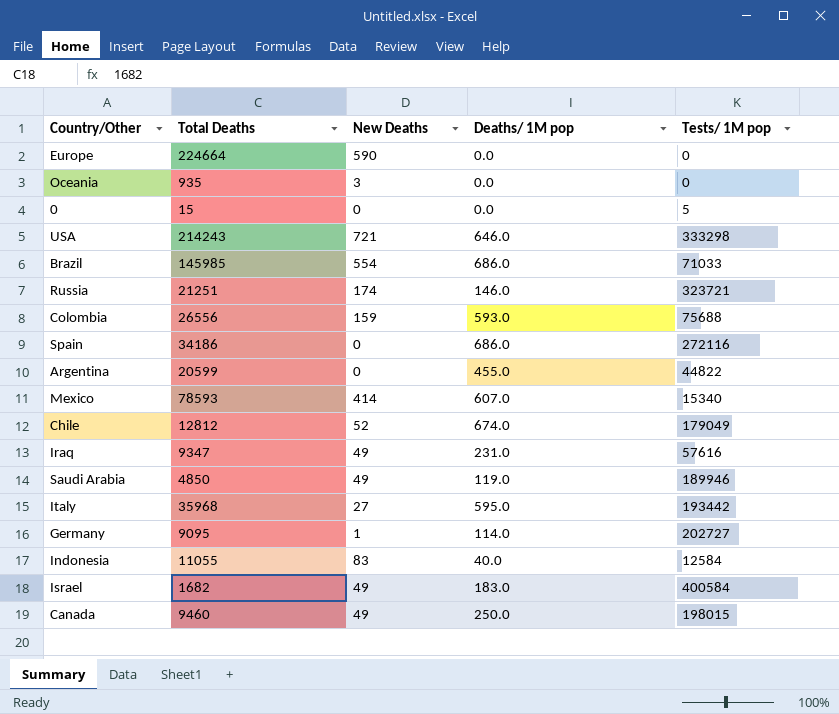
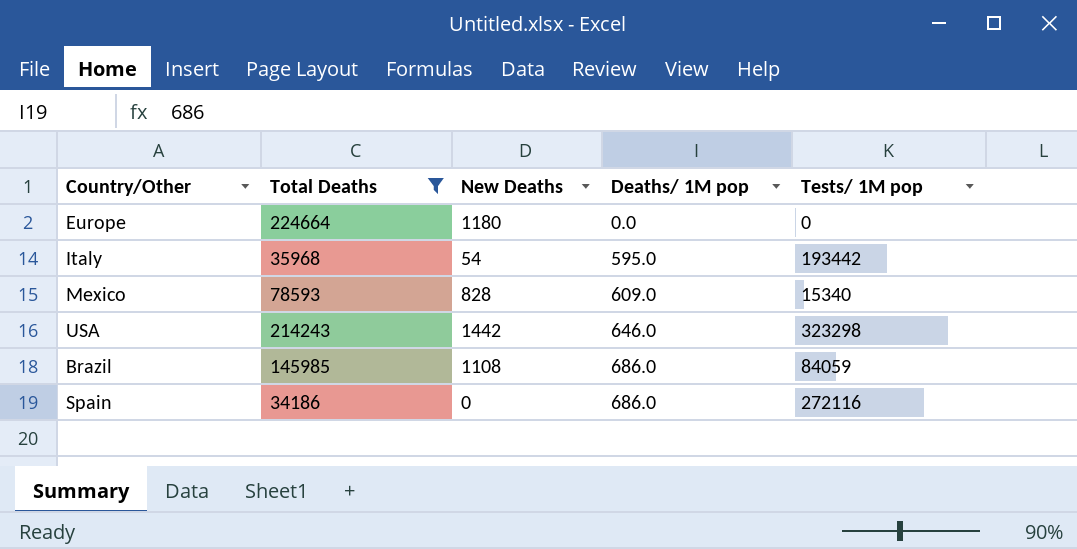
filter: none -> Total Deaths >= 34186
row order: none -> Deaths/ 1M pop ascending
Europe | New Deaths: 590 -> 1180
Italy | New Deaths: 27 -> 54
Mexico | New Deaths: 414 -> 828
Mexico | Deaths/ 1M pop: 607.0 -> 609.0
USA | New Deaths: 721 -> 1442
USA | Tests/ 1M pop: 333298 -> 323298
Brazil | New Deaths: 554 -> 1108
Brazil | Tests/ 1M pop: 71033 -> 84059

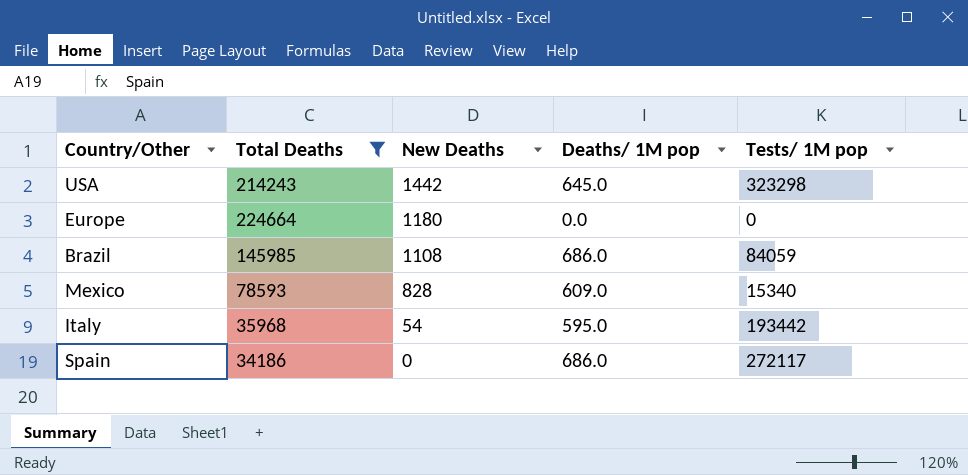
row order: Deaths/ 1M pop ascending -> New Deaths descending
USA | Deaths/ 1M pop: 646.0 -> 645.0
Spain | Tests/ 1M pop: 272116 -> 272117

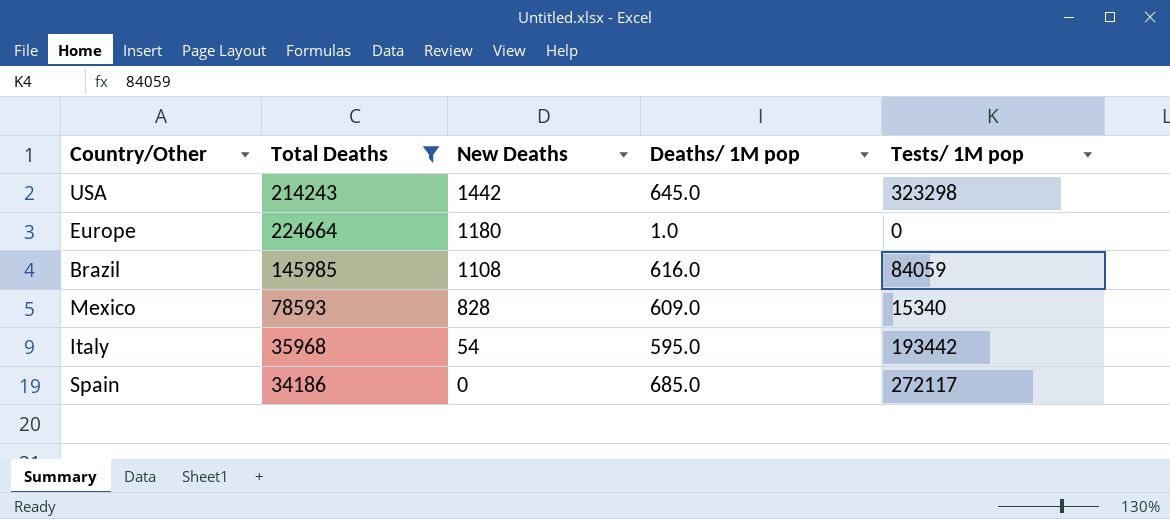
Europe | Deaths/ 1M pop: 0.0 -> 1.0
Brazil | Deaths/ 1M pop: 686.0 -> 616.0
Spain | Deaths/ 1M pop: 686.0 -> 685.0

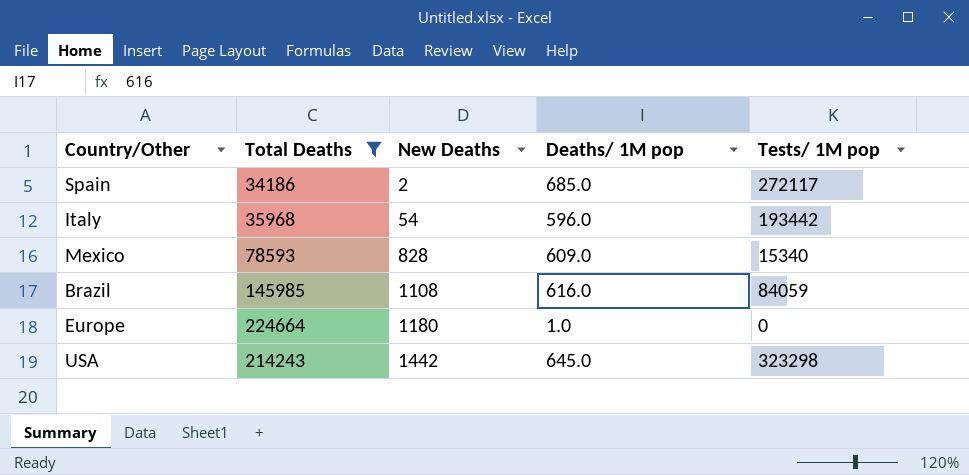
row order: New Deaths descending -> New Deaths ascending
Spain | New Deaths: 0 -> 2
Italy | Deaths/ 1M pop: 595.0 -> 596.0

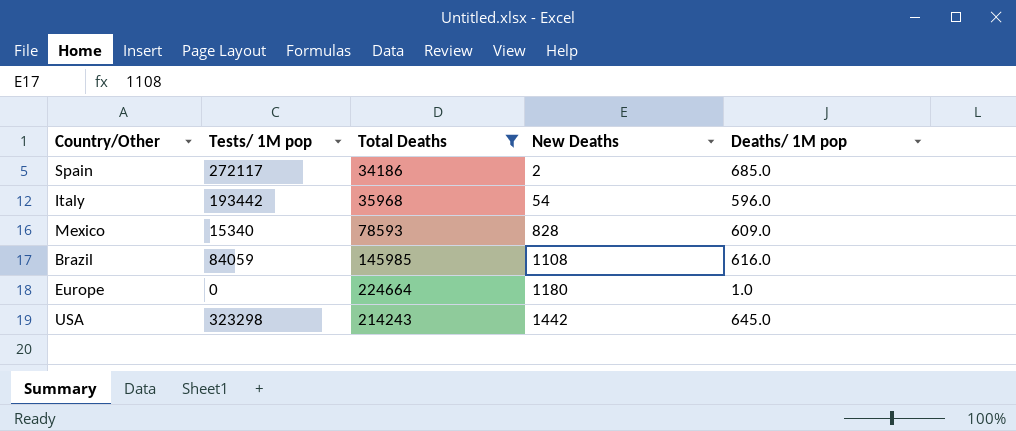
column Tests/ 1M pop | position: 5 -> 2

